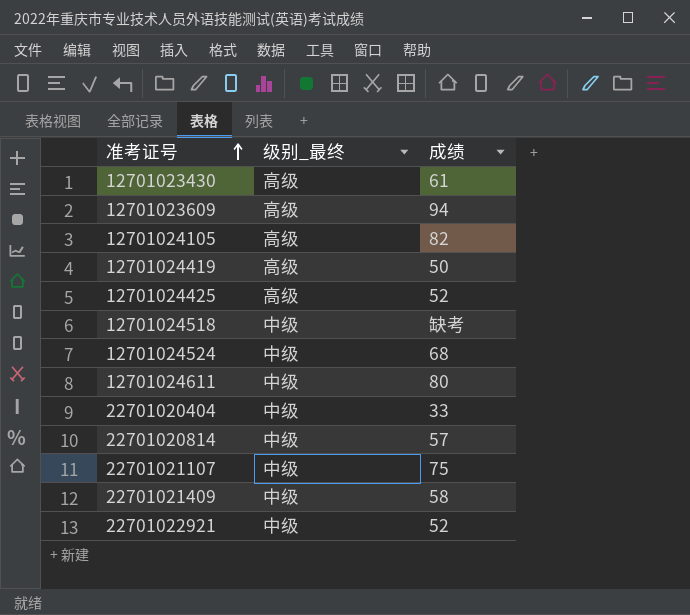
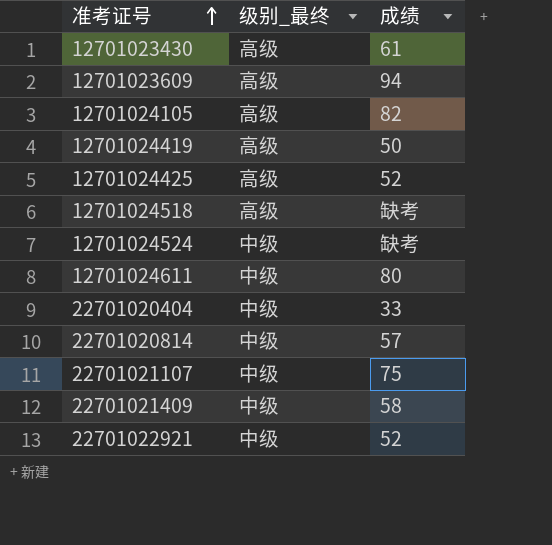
12701024518 | 级别_最终: 中级 -> 高级
12701024524 | 成绩: 68 -> 缺考

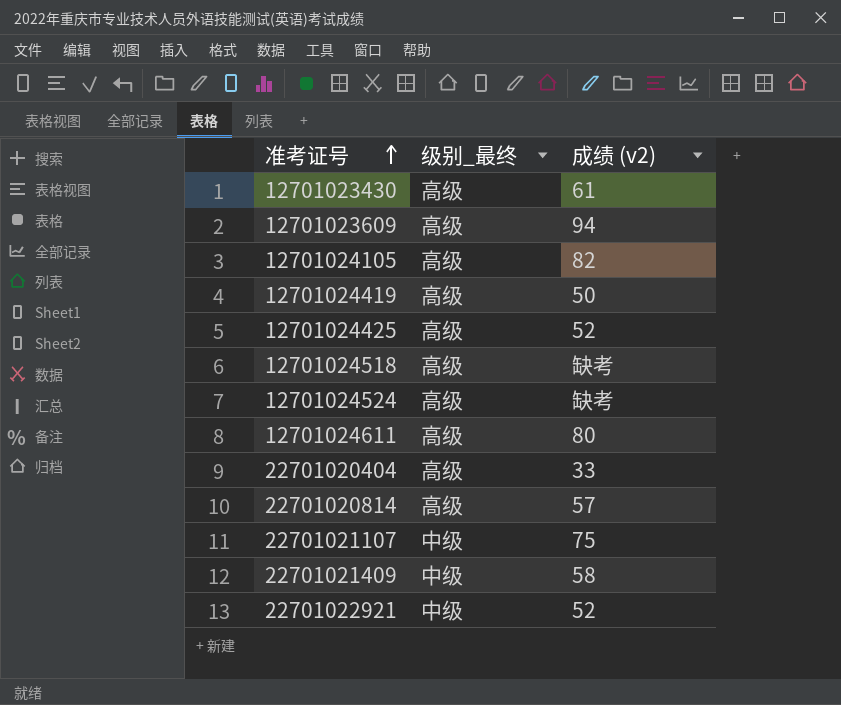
column name: 成绩 -> 成绩 (v2)
12701024524 | 级别_最终: 中级 -> 高级
12701024611 | 级别_最终: 中级 -> 高级
22701020404 | 级别_最终: 中级 -> 高级
22701020814 | 级别_最终: 中级 -> 高级

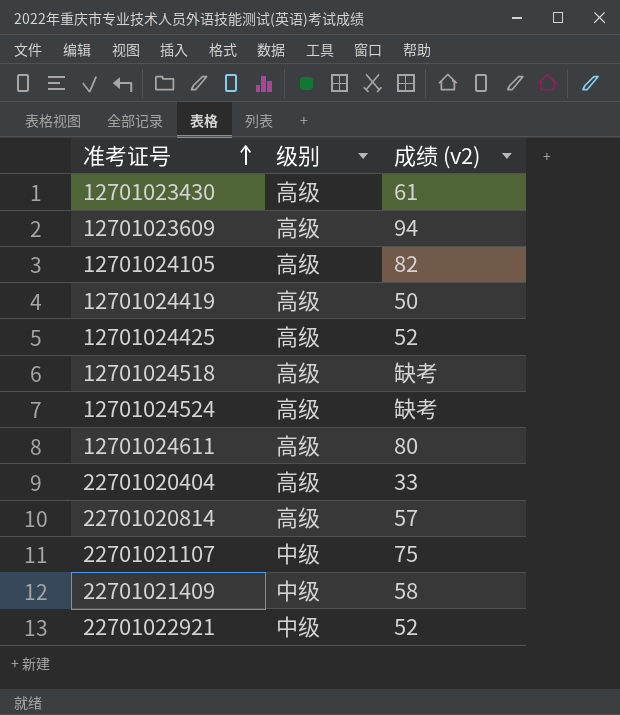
column name: 级别_最终 -> 级别

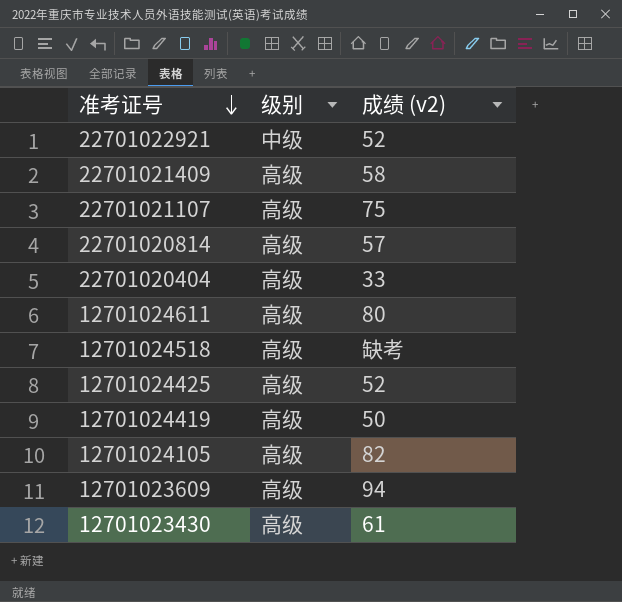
row order: 准考证号 ascending -> 准考证号 descending
row 12701024524: 高级 | 缺考 -> none
22701021409 | 级别: 中级 -> 高级
22701021107 | 级别: 中级 -> 高级

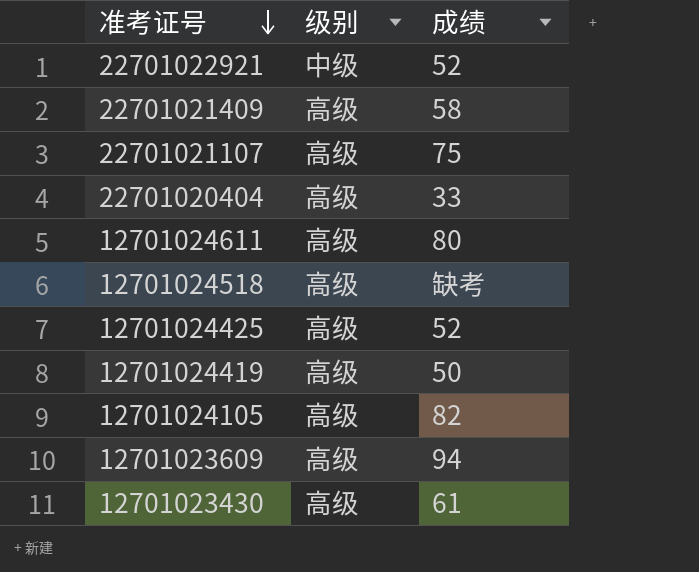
column name: 成绩 (v2) -> 成绩
row 22701020814: 高级 | 57 -> none

